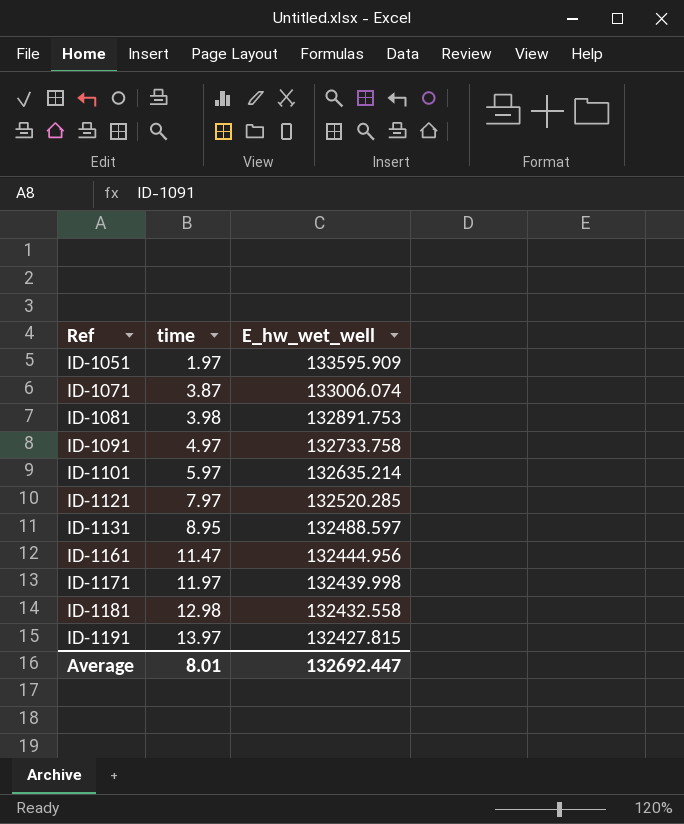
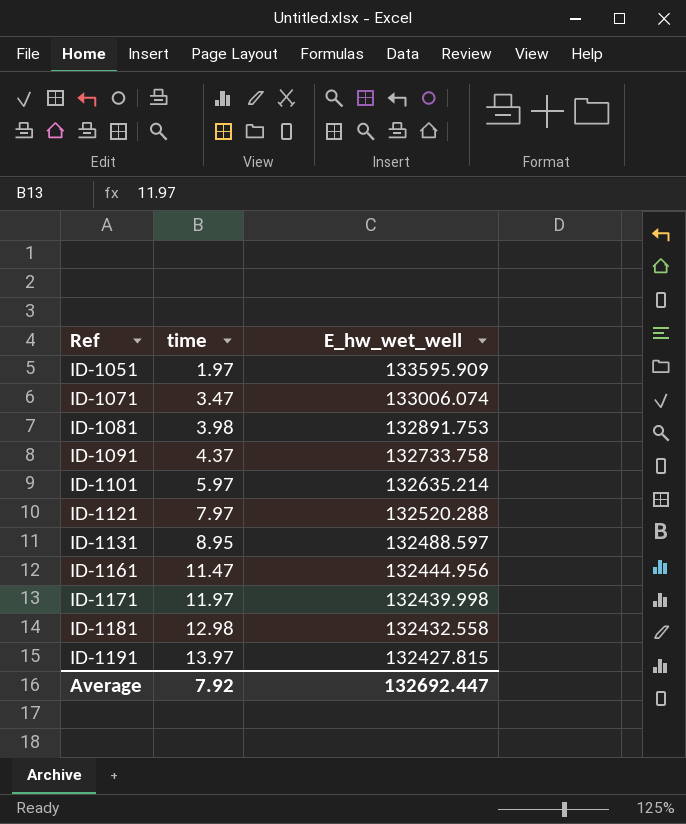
ID-1071 | time: 3.87 -> 3.47
ID-1091 | time: 4.97 -> 4.37
ID-1121 | E_hw_wet_well: 132520.285 -> 132520.288
Average | time: 8.01 -> 7.92

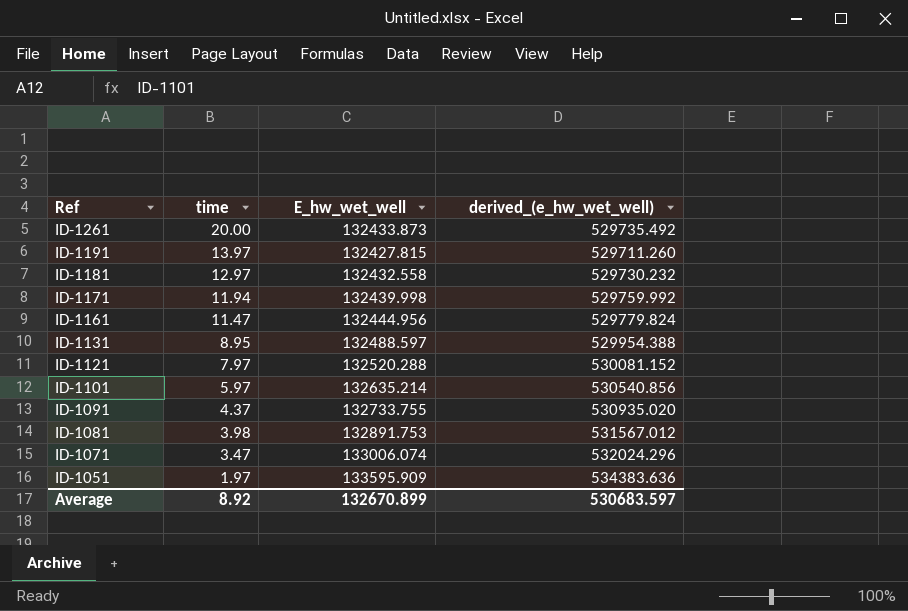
row order: Ref ascending -> Ref descending
column derived_(e_hw_wet_well) | formula: none -> [E_hw_wet_well] * 4
row ID-1261: none -> 20.00 | 132433.873 | 529735.492
ID-1181 | time: 12.98 -> 12.97
ID-1171 | time: 11.97 -> 11.94
ID-1091 | E_hw_wet_well: 132733.758 -> 132733.755
Average | time: 7.92 -> 8.92
Average | E_hw_wet_well: 132692.447 -> 132670.899

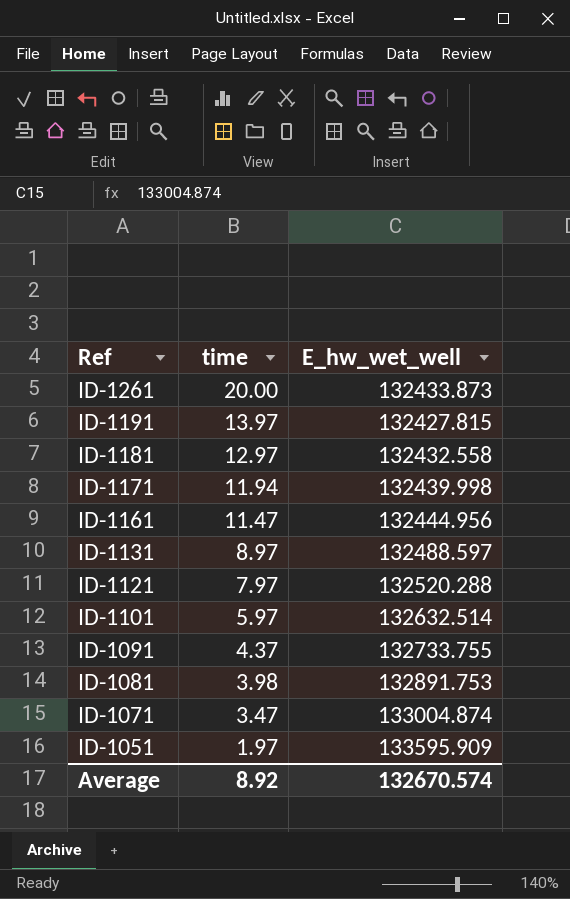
column derived_(e_hw_wet_well) | formula: [E_hw_wet_well] * 4 -> none
ID-1131 | time: 8.95 -> 8.97
ID-1101 | E_hw_wet_well: 132635.214 -> 132632.514
ID-1071 | E_hw_wet_well: 133006.074 -> 133004.874
Average | E_hw_wet_well: 132670.899 -> 132670.574

